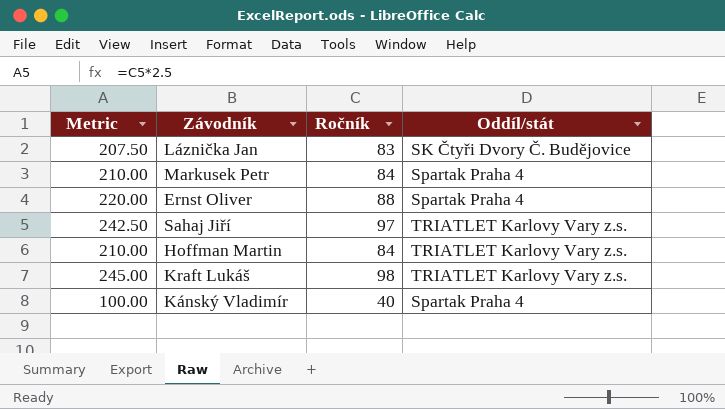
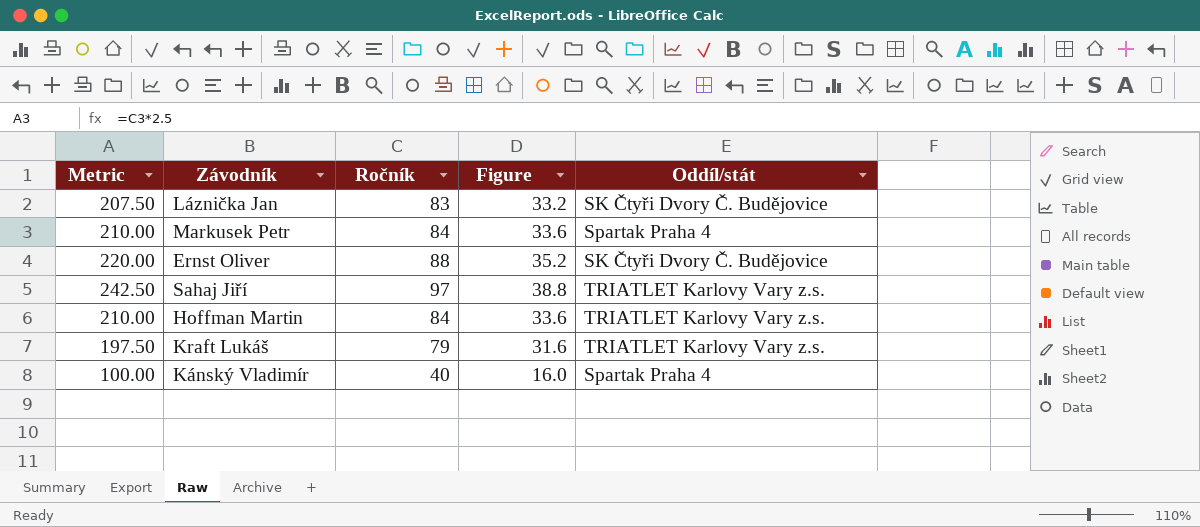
column Figure | formula: none -> [Ročník] * 0.4
Ernst Oliver | Oddíl/stát: Spartak Praha 4 -> SK Čtyři Dvory Č. Budějovice
Kraft Lukáš | Metric: 245.00 -> 197.50
Kraft Lukáš | Ročník: 98 -> 79

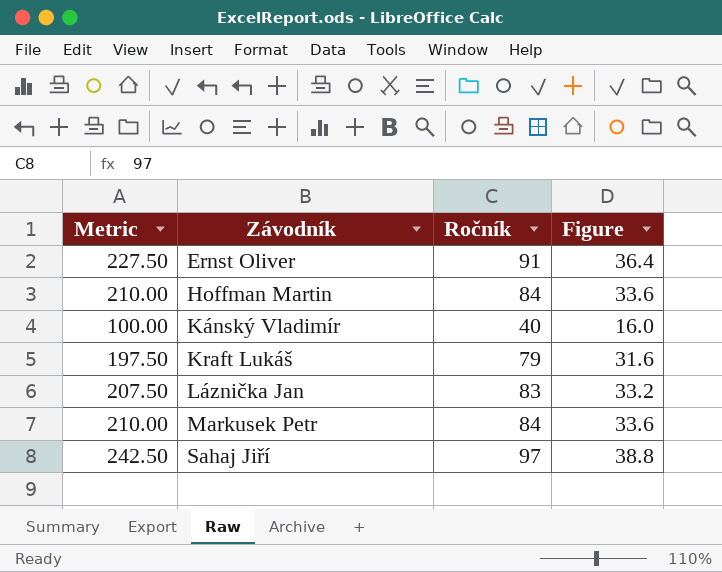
row order: none -> Závodník ascending
column Oddíl/stát | position: 5 -> none
Ernst Oliver | Metric: 220.00 -> 227.50
Ernst Oliver | Ročník: 88 -> 91
Ernst Oliver | Figure: 35.2 -> 36.4

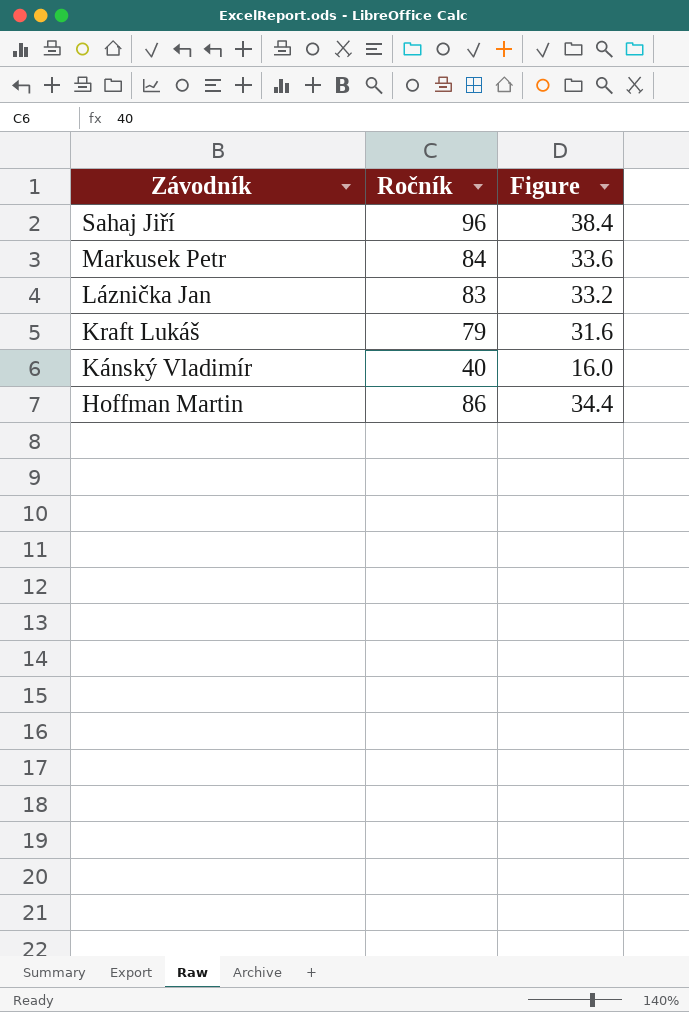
row order: Závodník ascending -> Závodník descending
column Metric | formula: [Ročník] * 2.5 -> none
row Ernst Oliver: 227.50 | 91 | 36.4 -> none
Sahaj Jiří | Ročník: 97 -> 96
Sahaj Jiří | Figure: 38.8 -> 38.4
Hoffman Martin | Ročník: 84 -> 86
Hoffman Martin | Figure: 33.6 -> 34.4

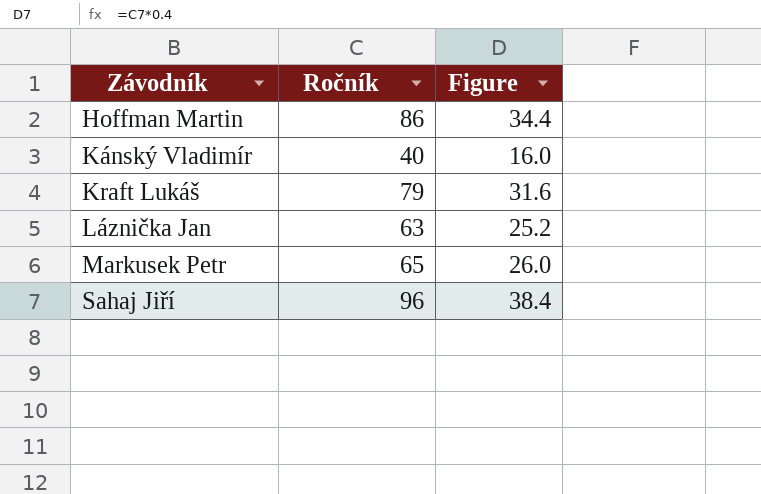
row order: Závodník descending -> Závodník ascending
Láznička Jan | Ročník: 83 -> 63
Láznička Jan | Figure: 33.2 -> 25.2
Markusek Petr | Ročník: 84 -> 65
Markusek Petr | Figure: 33.6 -> 26.0

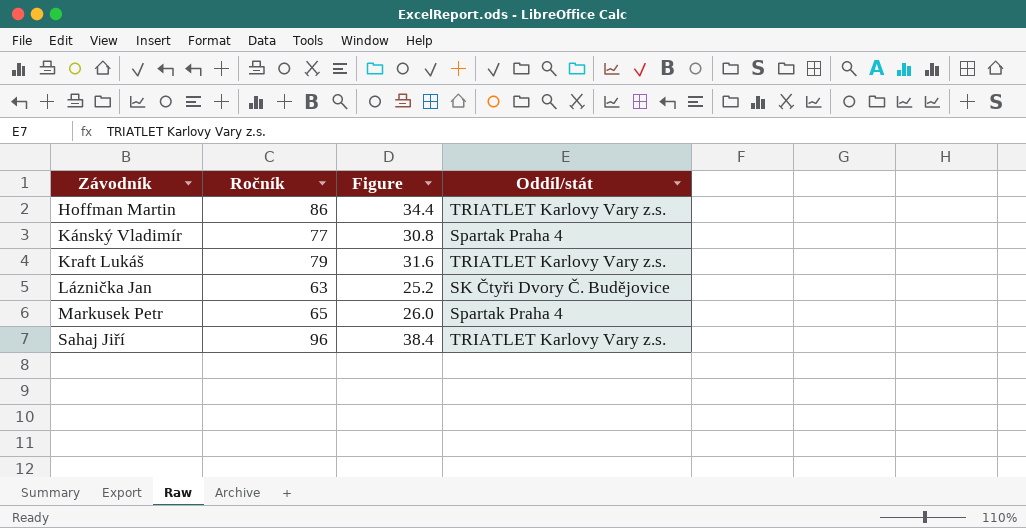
column Oddíl/stát | position: none -> 4
Kánský Vladimír | Ročník: 40 -> 77
Kánský Vladimír | Figure: 16.0 -> 30.8

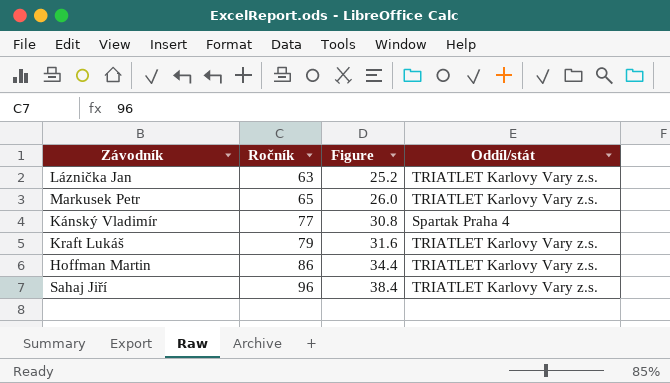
row order: Závodník ascending -> Ročník ascending
Láznička Jan | Oddíl/stát: SK Čtyři Dvory Č. Budějovice -> TRIATLET Karlovy Vary z.s.
Markusek Petr | Oddíl/stát: Spartak Praha 4 -> TRIATLET Karlovy Vary z.s.

